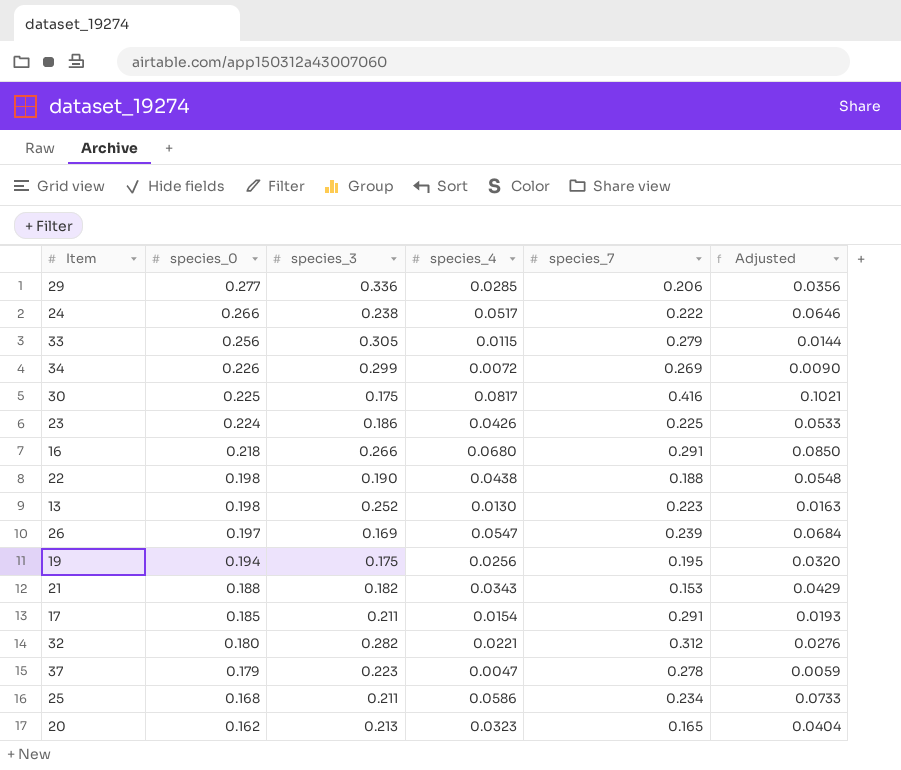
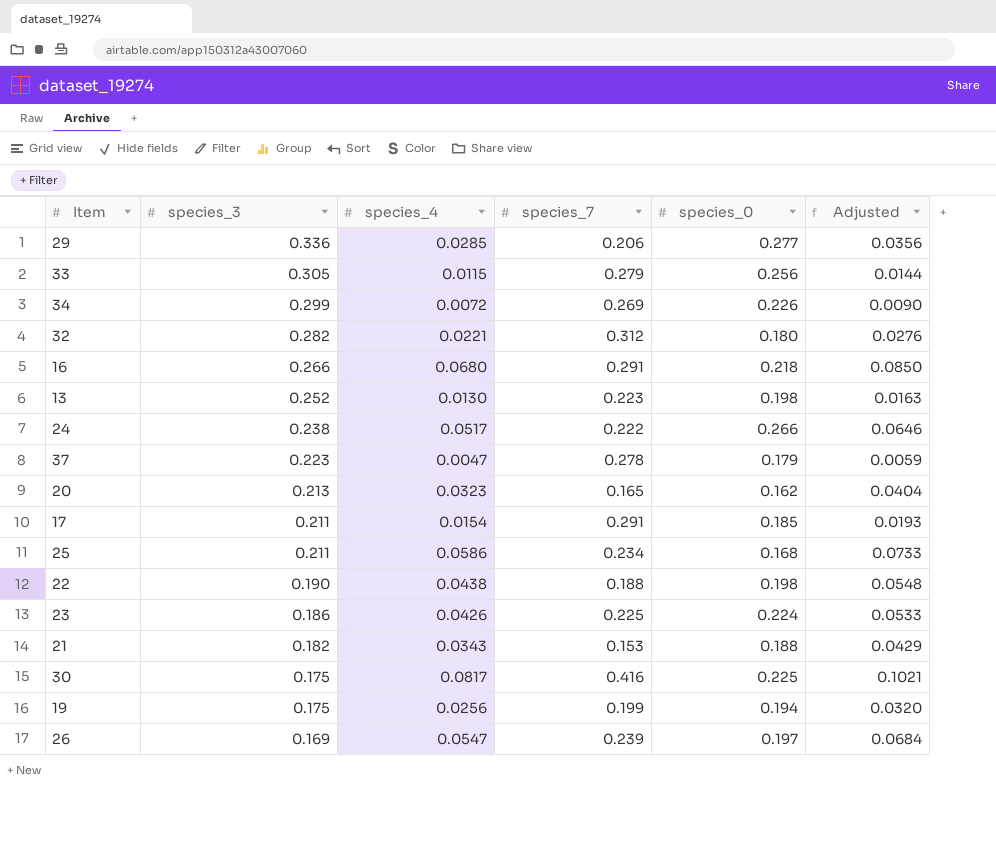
row order: species_0 descending -> species_3 descending
column species_0 | position: 2 -> 5
19 | species_7: 0.195 -> 0.199

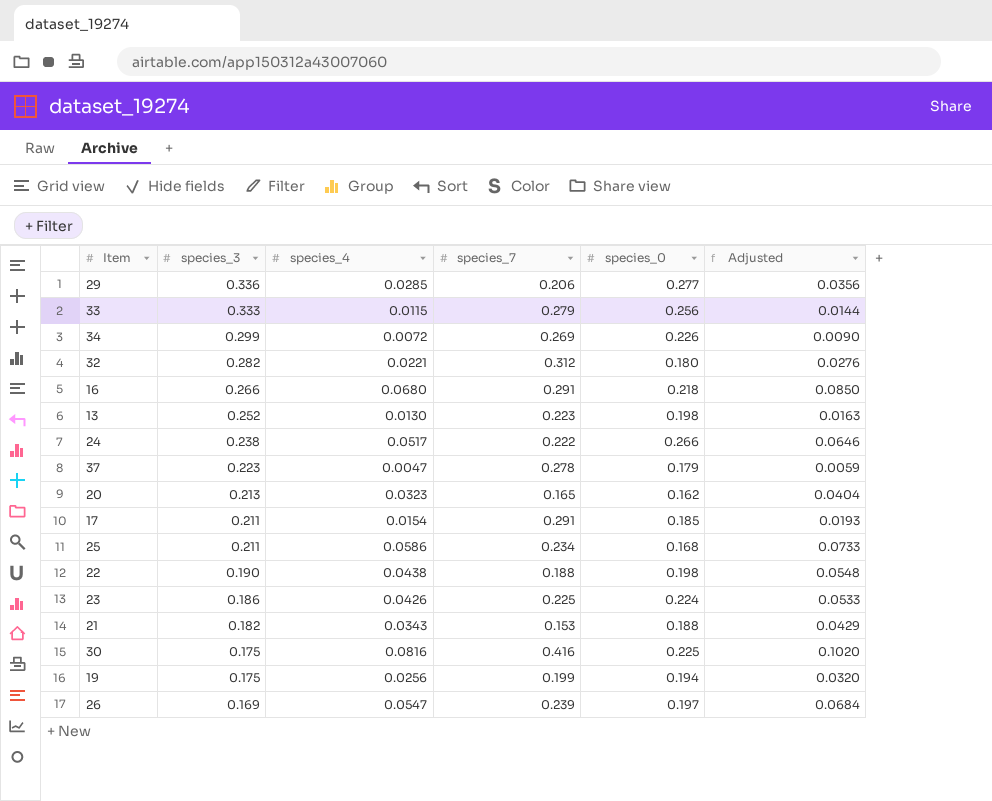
33 | species_3: 0.305 -> 0.333
30 | species_4: 0.0817 -> 0.0816
30 | Adjusted: 0.1021 -> 0.1020

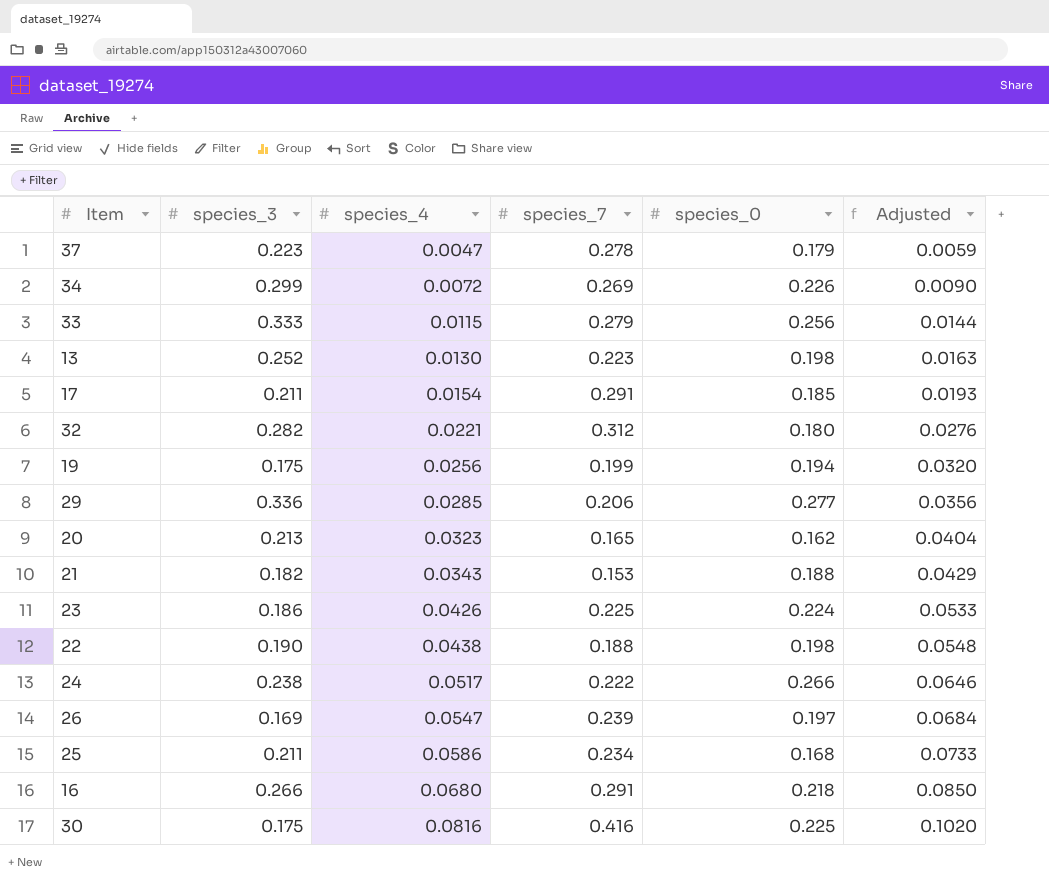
row order: species_3 descending -> species_4 ascending

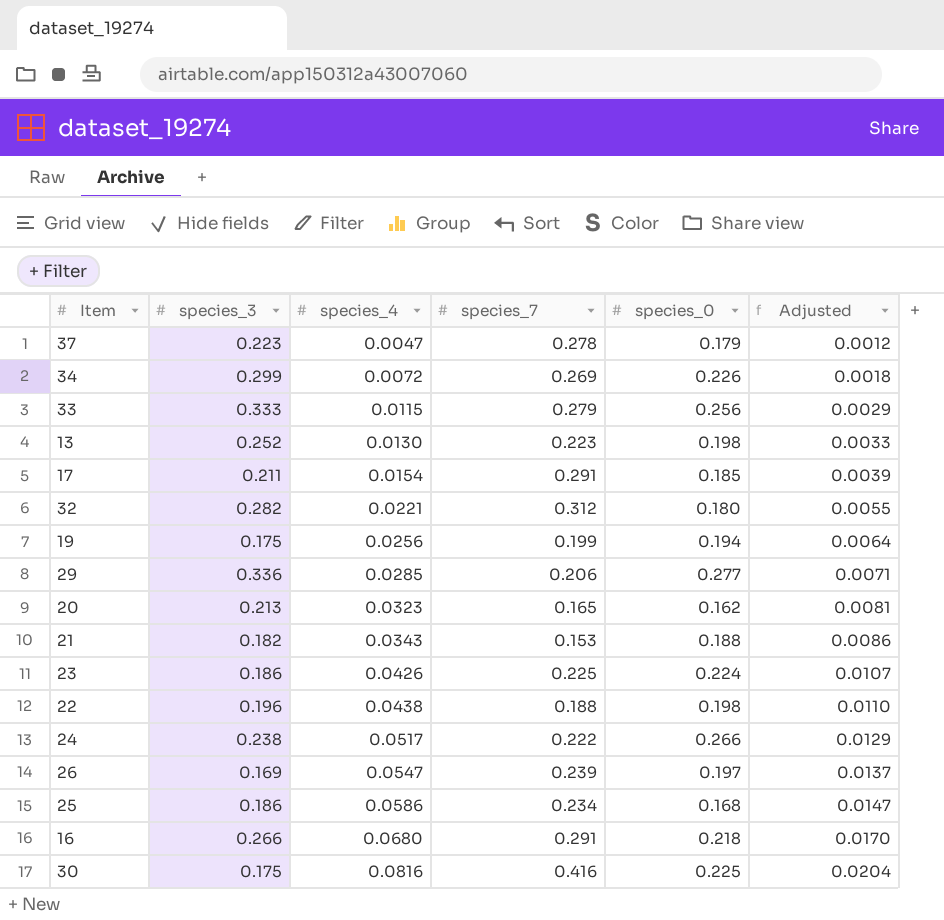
column Adjusted | formula: [species_4] * 1.25 -> [species_4] * 0.25
22 | species_3: 0.190 -> 0.196
25 | species_3: 0.211 -> 0.186

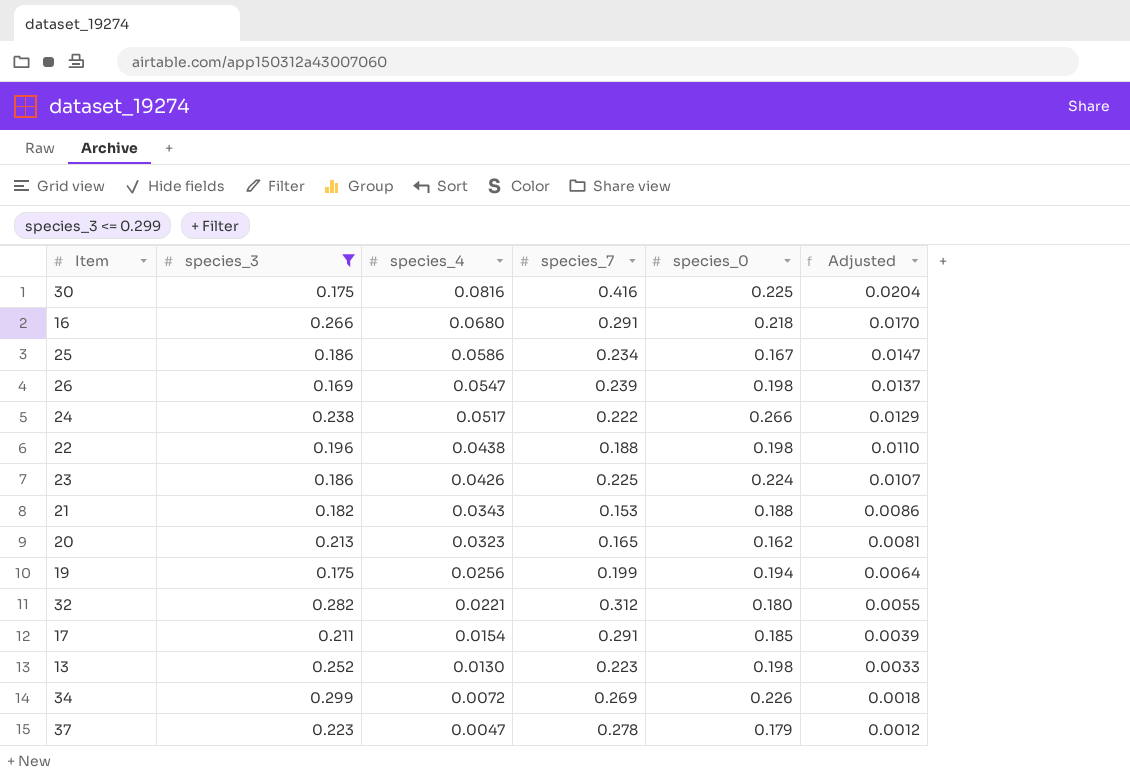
filter: none -> species_3 <= 0.299
row order: species_4 ascending -> species_4 descending
25 | species_0: 0.168 -> 0.167
26 | species_0: 0.197 -> 0.198

